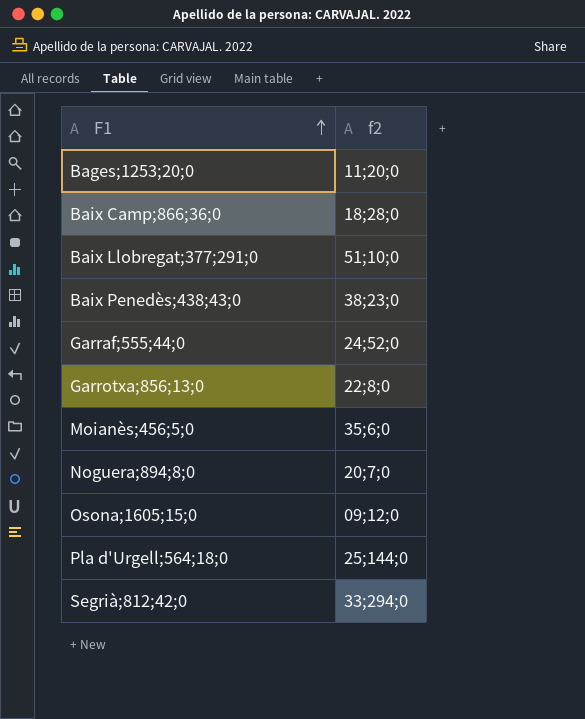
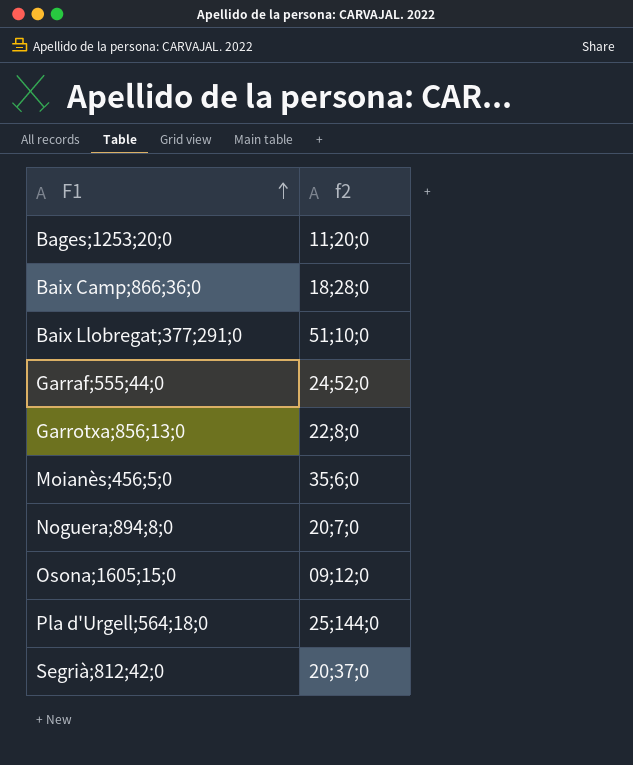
row Baix Penedès;438;43;0: 38;23;0 -> none
Segrià;812;42;0 | f2: 33;294;0 -> 20;37;0

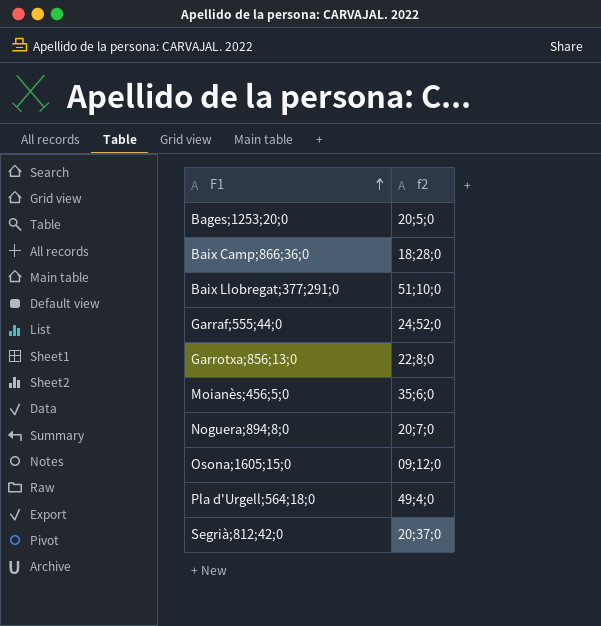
Bages;1253;20;0 | f2: 11;20;0 -> 20;5;0
Pla d'Urgell;564;18;0 | f2: 25;144;0 -> 49;4;0

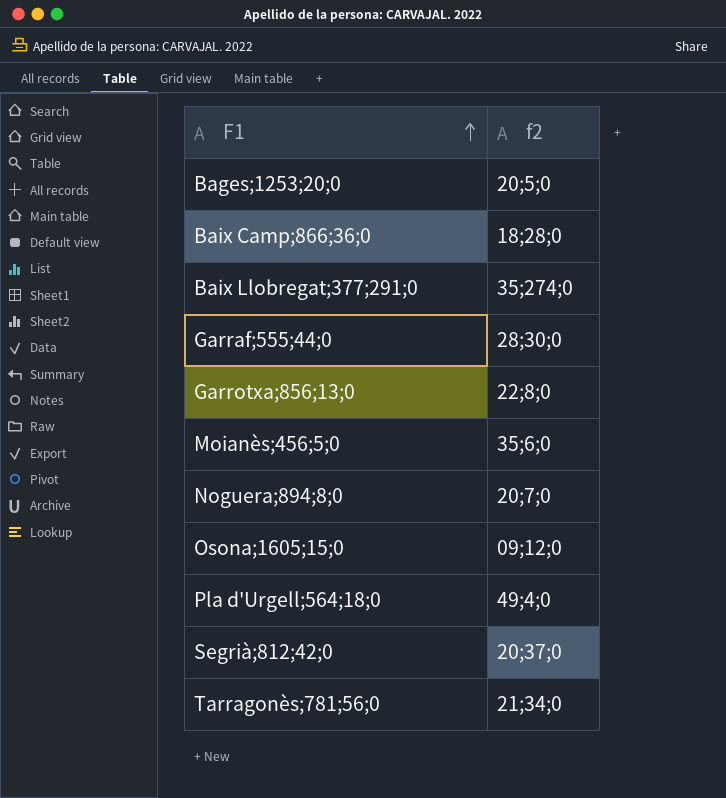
Baix Llobregat;377;291;0 | f2: 51;10;0 -> 35;274;0
Garraf;555;44;0 | f2: 24;52;0 -> 28;30;0
row Tarragonès;781;56;0: none -> 21;34;0

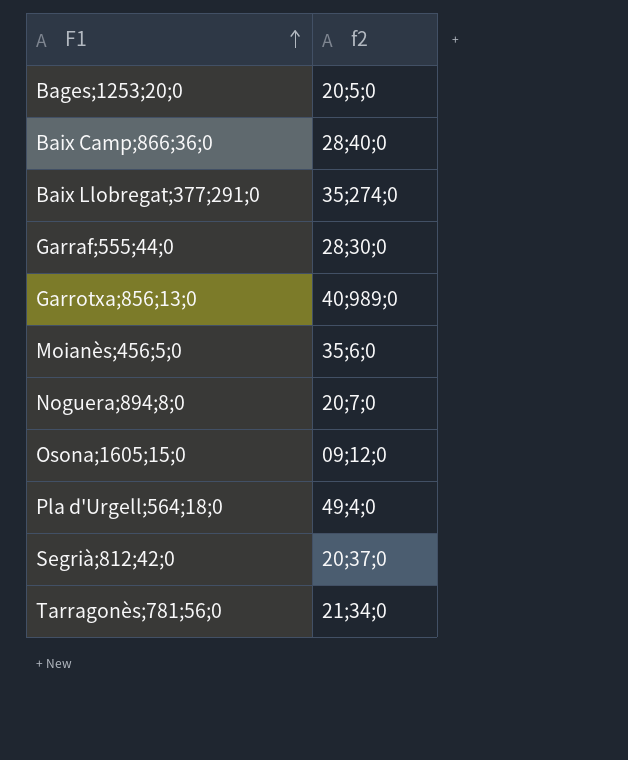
Baix Camp;866;36;0 | f2: 18;28;0 -> 28;40;0
Garrotxa;856;13;0 | f2: 22;8;0 -> 40;989;0

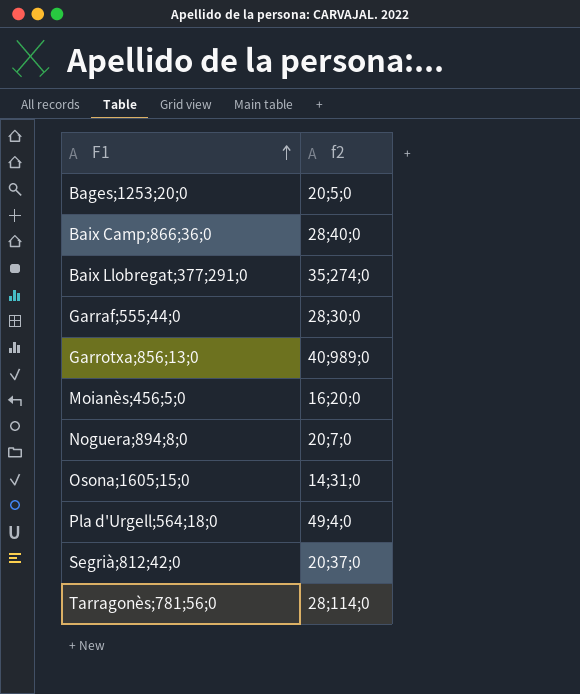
Moianès;456;5;0 | f2: 35;6;0 -> 16;20;0
Osona;1605;15;0 | f2: 09;12;0 -> 14;31;0
Tarragonès;781;56;0 | f2: 21;34;0 -> 28;114;0

